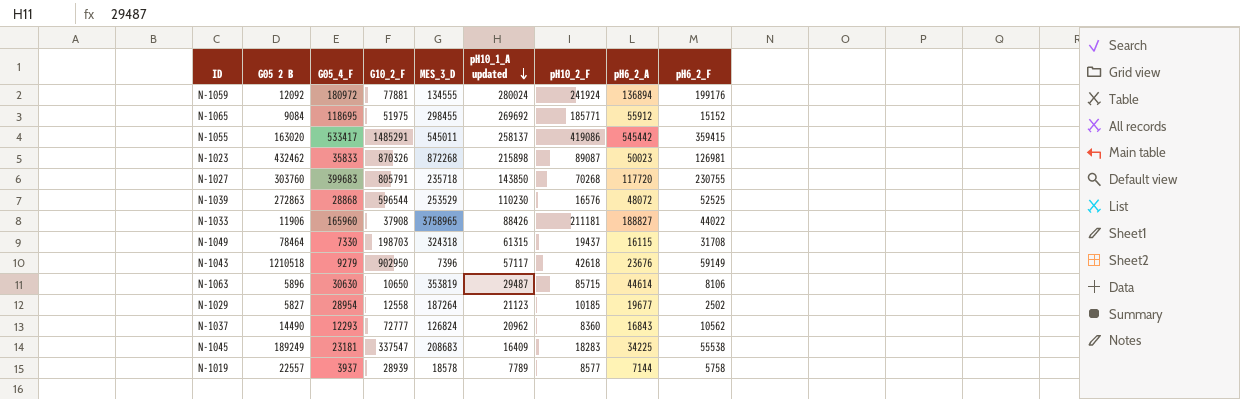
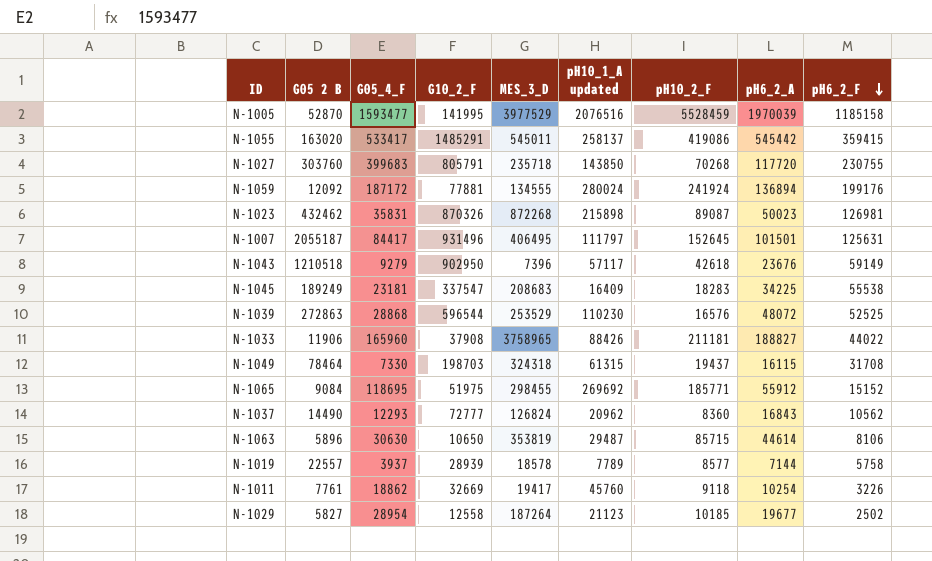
row order: pH10_1_A updated descending -> pH6_2_F descending
row N-1005: none -> 52870 | 1593477 | 141995 | 3977529 | 2076516 | 5528459 | 1970039 | 1185158
N-1059 | G05_4_F: 180972 -> 187172
N-1023 | G05_4_F: 35833 -> 35831
row N-1007: none -> 2055187 | 84417 | 931496 | 406495 | 111797 | 152645 | 101501 | 125631
row N-1011: none -> 7761 | 18862 | 32669 | 19417 | 45760 | 9118 | 10254 | 3226

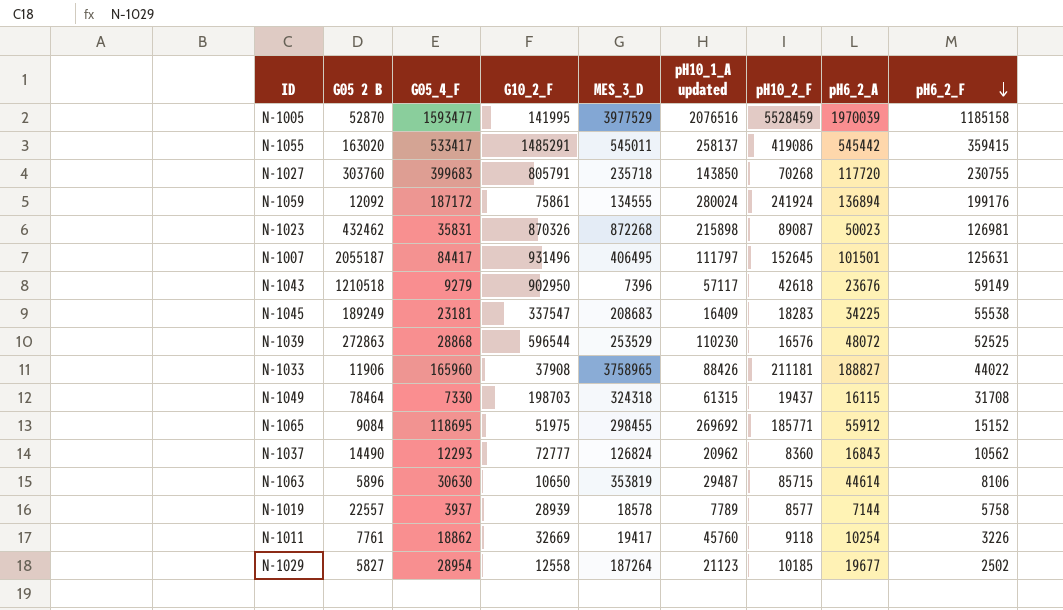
N-1059 | G10_2_F: 77881 -> 75861

